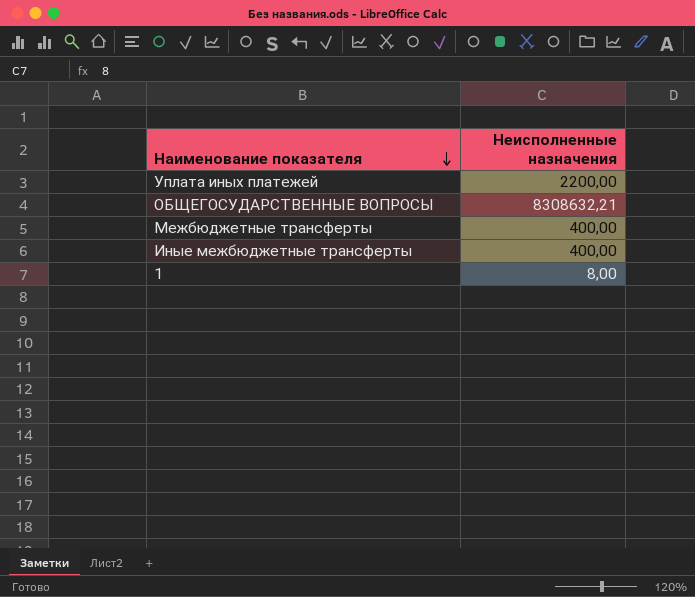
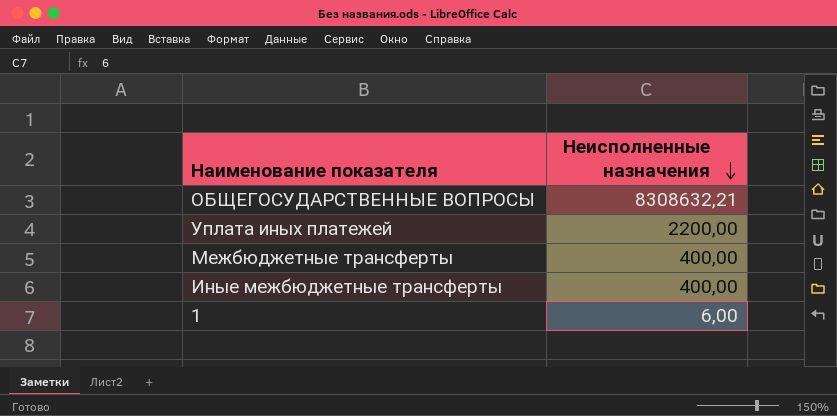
row order: Наименование показателя descending -> Неисполненные назначения descending
1 | Неисполненные назначения: 8,00 -> 6,00

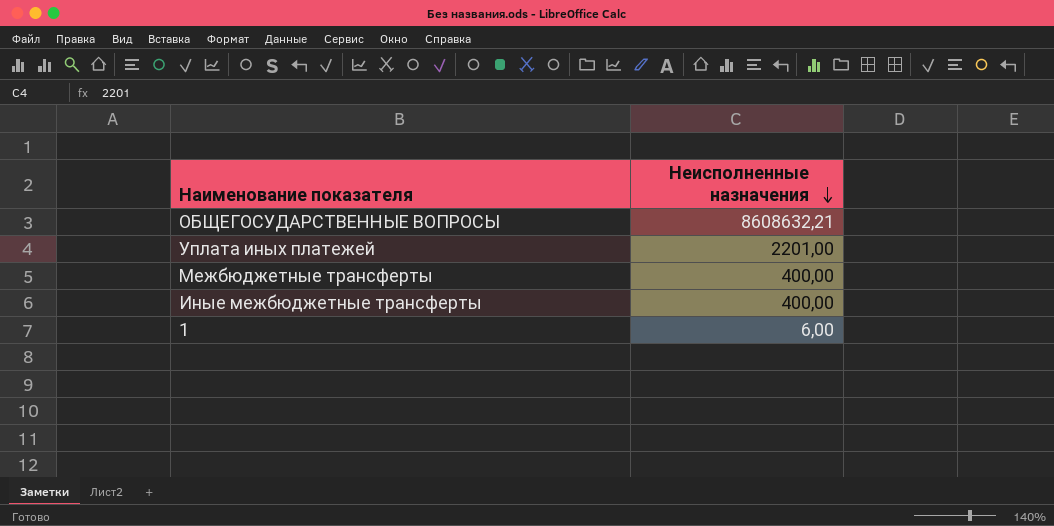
ОБЩЕГОСУДАРСТВЕННЫЕ ВОПРОСЫ | Неисполненные назначения: 8308632,21 -> 8608632,21
Уплата иных платежей | Неисполненные назначения: 2200,00 -> 2201,00

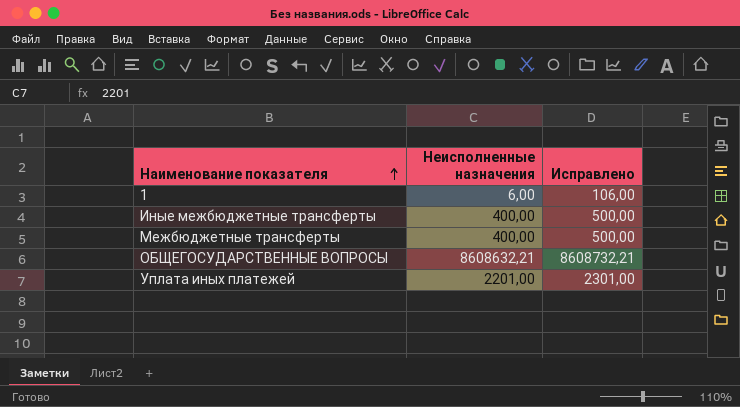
row order: Неисполненные назначения descending -> Наименование показателя ascending
column Исправлено | formula: none -> [Неисполненные назначения] + 100

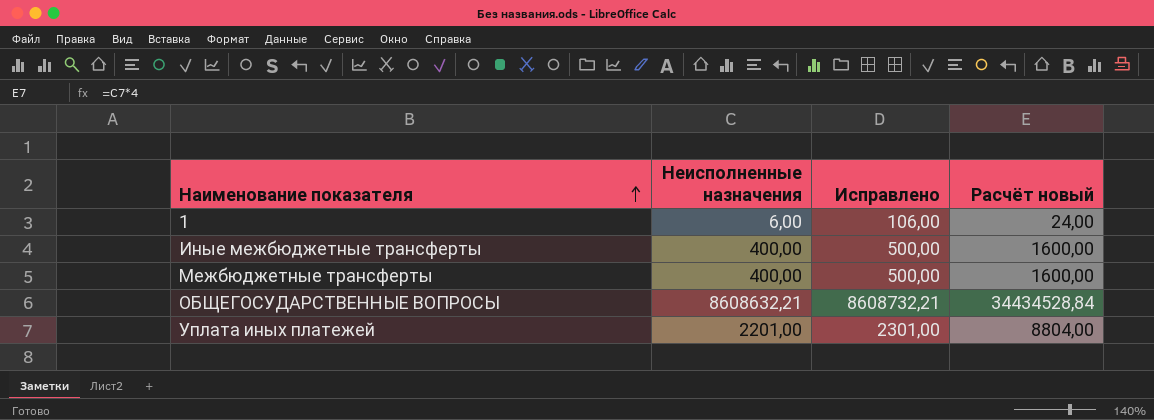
column Расчёт новый | formula: none -> [Неисполненные назначения] * 4

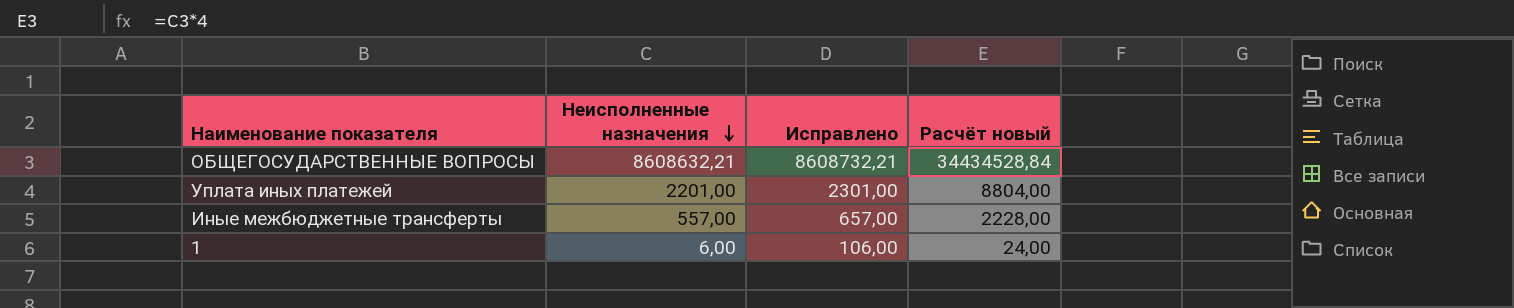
row order: Наименование показателя ascending -> Неисполненные назначения descending
row Межбюджетные трансферты: 400,00 | 500,00 | 1600,00 -> none
Иные межбюджетные трансферты | Неисполненные назначения: 400,00 -> 557,00
Иные межбюджетные трансферты | Исправлено: 500,00 -> 657,00
Иные межбюджетные трансферты | Расчёт новый: 1600,00 -> 2228,00

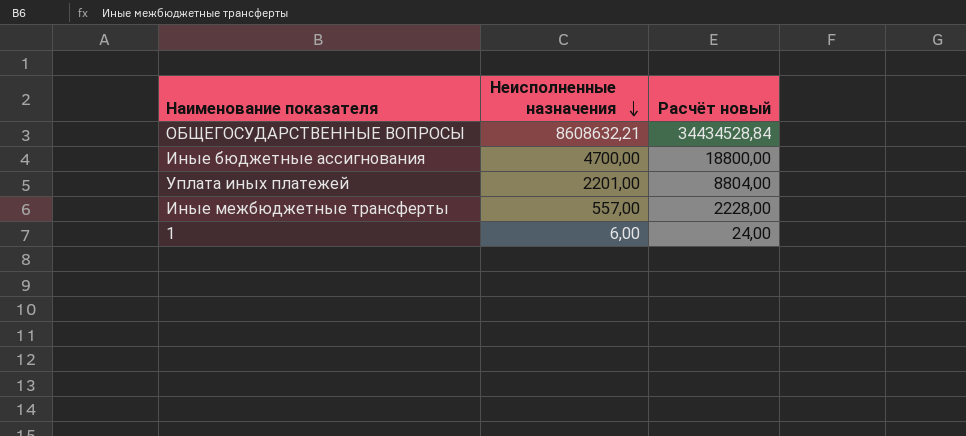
column Исправлено | formula: [Неисполненные назначения] + 100 -> none
row Иные бюджетные ассигнования: none -> 4700,00 | 18800,00

